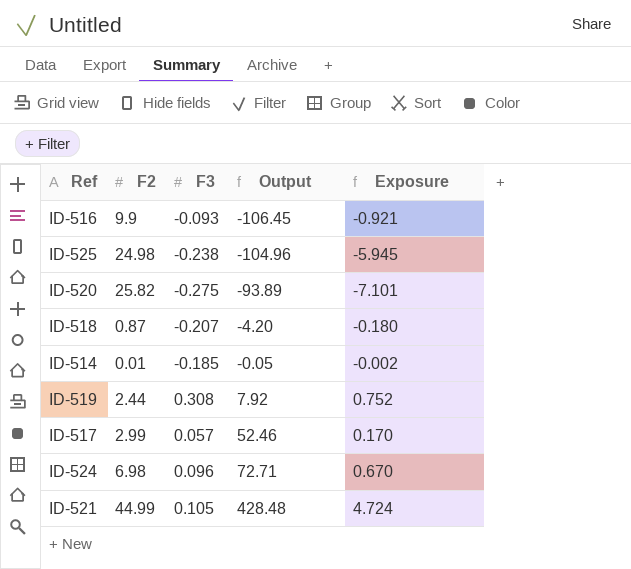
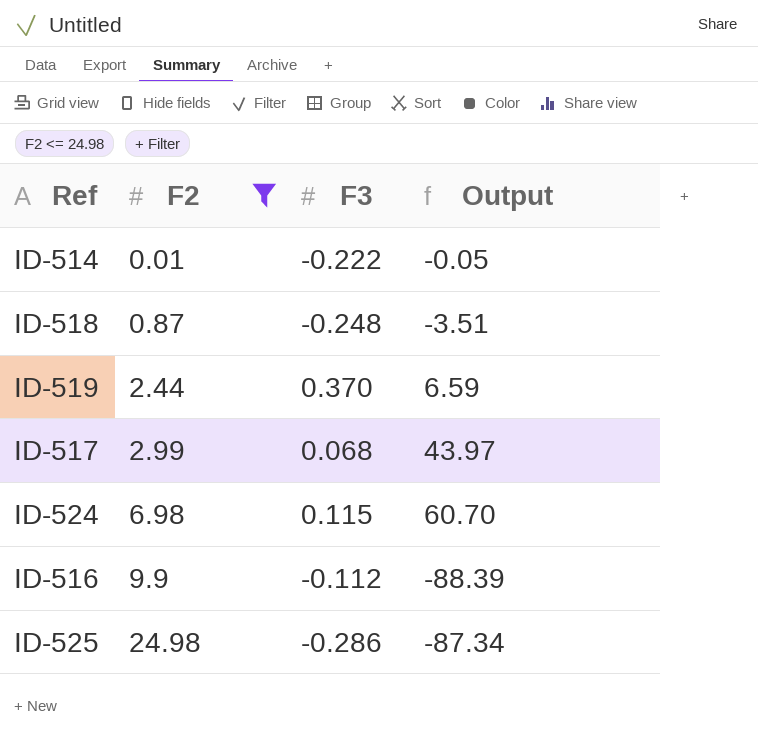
filter: none -> F2 <= 24.98
row order: Output ascending -> F2 ascending
column Exposure | formula: [F2] * [F3] -> none
ID-514 | F3: -0.185 -> -0.222
ID-518 | F3: -0.207 -> -0.248
ID-518 | Output: -4.20 -> -3.51
ID-519 | F3: 0.308 -> 0.370
ID-519 | Output: 7.92 -> 6.59
ID-517 | F3: 0.057 -> 0.068
ID-517 | Output: 52.46 -> 43.97
ID-524 | F3: 0.096 -> 0.115
ID-524 | Output: 72.71 -> 60.70
ID-516 | F3: -0.093 -> -0.112
ID-516 | Output: -106.45 -> -88.39
ID-525 | F3: -0.238 -> -0.286
ID-525 | Output: -104.96 -> -87.34

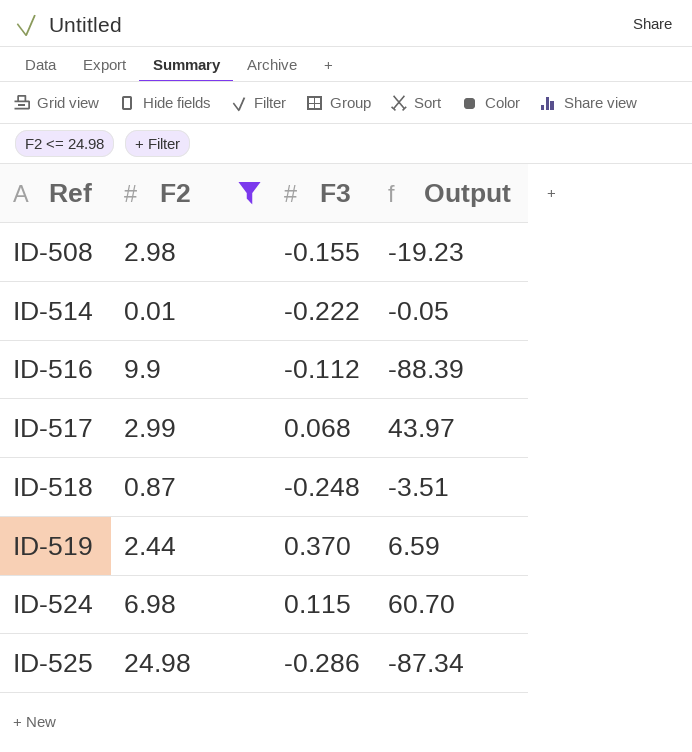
row order: F2 ascending -> Ref ascending
row ID-508: none -> 2.98 | -0.155 | -19.23

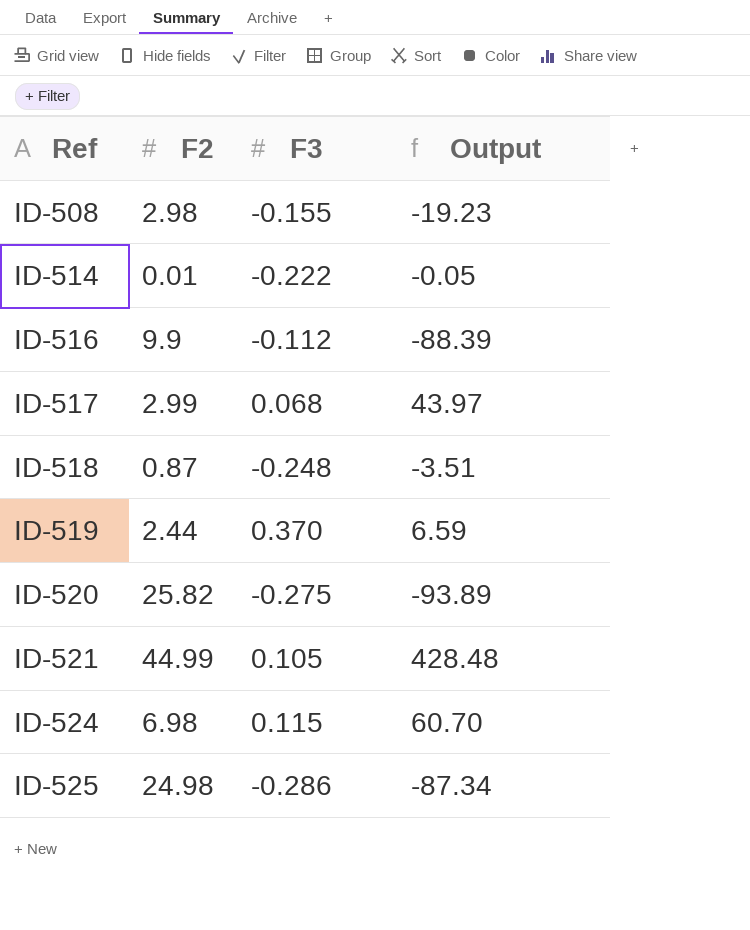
filter: F2 <= 24.98 -> none

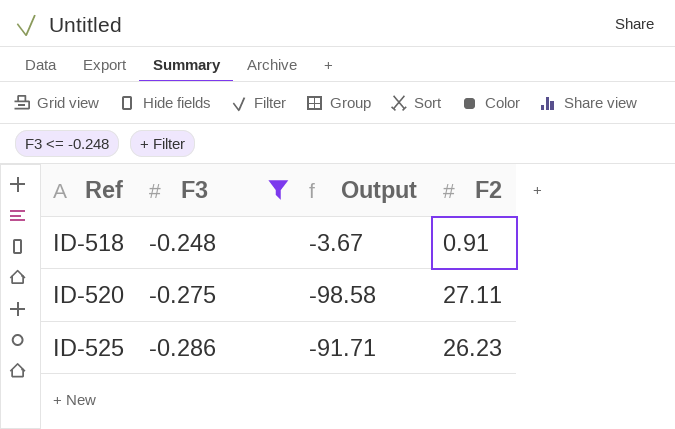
filter: none -> F3 <= -0.248
column F2 | position: 2 -> 4
ID-518 | Output: -3.51 -> -3.67
ID-518 | F2: 0.87 -> 0.91
ID-520 | Output: -93.89 -> -98.58
ID-520 | F2: 25.82 -> 27.11
ID-525 | Output: -87.34 -> -91.71
ID-525 | F2: 24.98 -> 26.23

